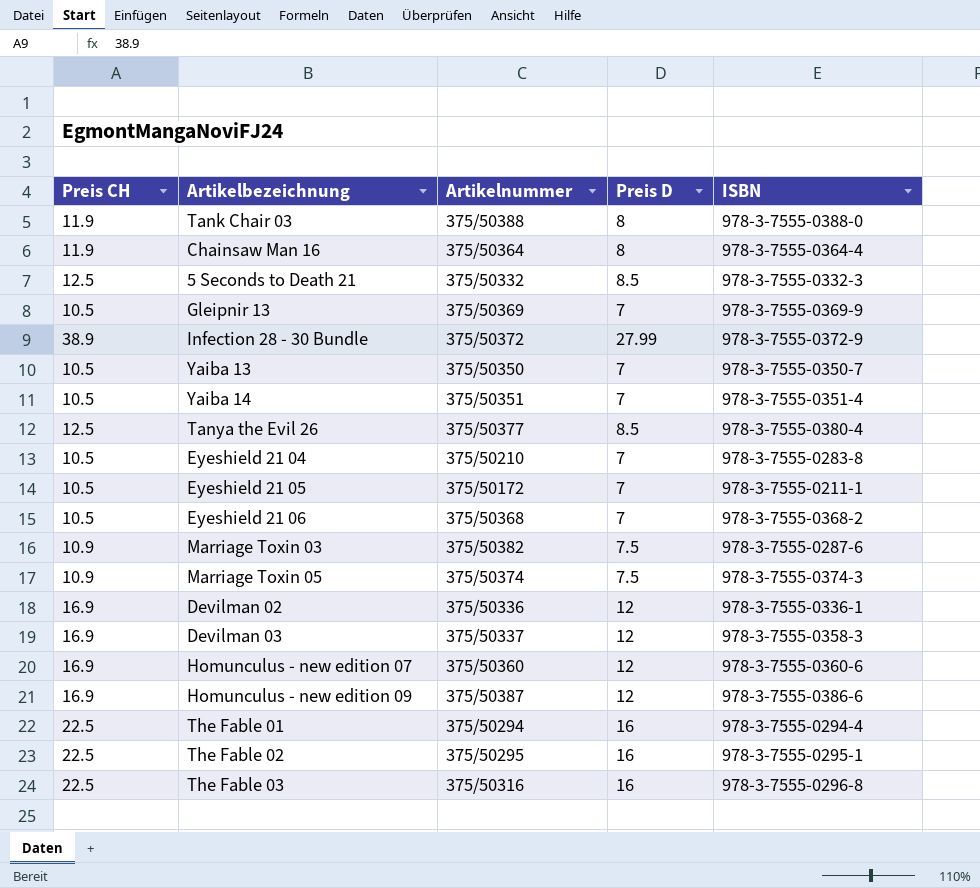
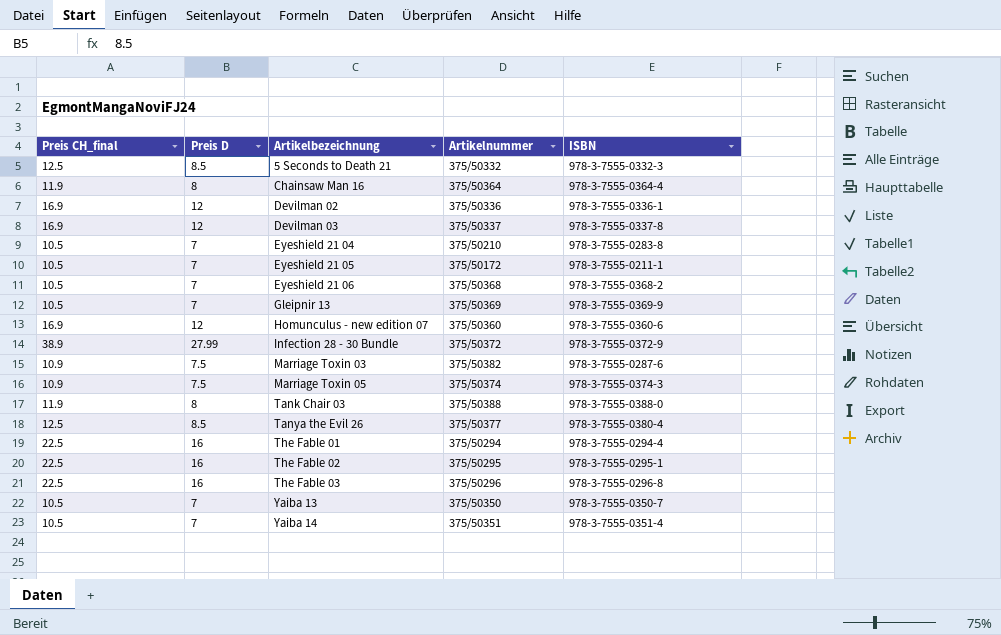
row order: none -> Artikelbezeichnung ascending
column name: Preis CH -> Preis CH_final
column Preis D | position: 4 -> 2
row Homunculus - new edition 09: 16.9 | 375/50387 | 12 | 978-3-7555-0386-6 -> none
Devilman 03 | ISBN: 978-3-7555-0358-3 -> 978-3-7555-0337-8
The Fable 03 | Artikelnummer: 375/50316 -> 375/50296

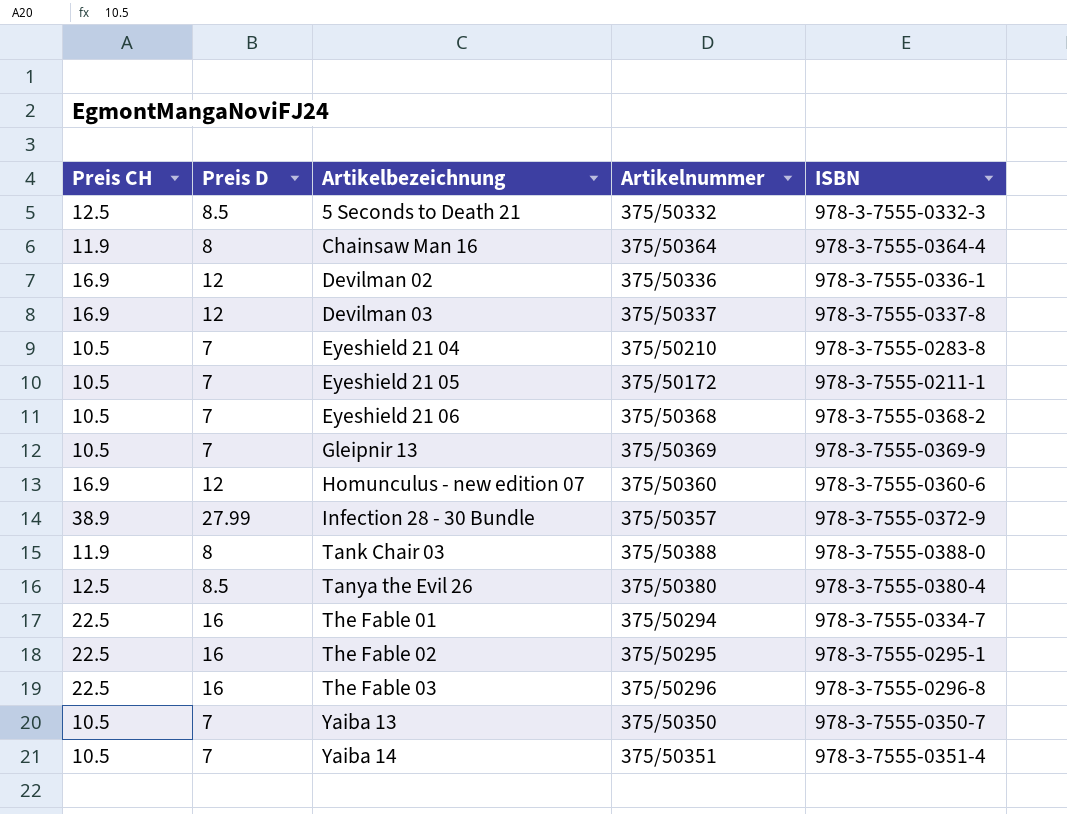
column name: Preis CH_final -> Preis CH
row Marriage Toxin 03: 10.9 | 7.5 | 375/50382 | 978-3-7555-0287-6 -> none
row Marriage Toxin 05: 10.9 | 7.5 | 375/50374 | 978-3-7555-0374-3 -> none
Infection 28 - 30 Bundle | Artikelnummer: 375/50372 -> 375/50357
Tanya the Evil 26 | Artikelnummer: 375/50377 -> 375/50380
The Fable 01 | ISBN: 978-3-7555-0294-4 -> 978-3-7555-0334-7

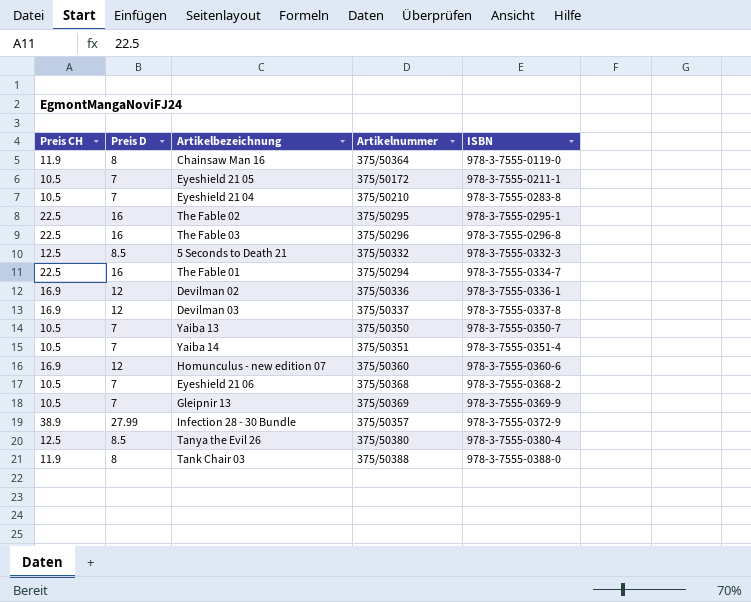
row order: Artikelbezeichnung ascending -> ISBN ascending
Chainsaw Man 16 | ISBN: 978-3-7555-0364-4 -> 978-3-7555-0119-0

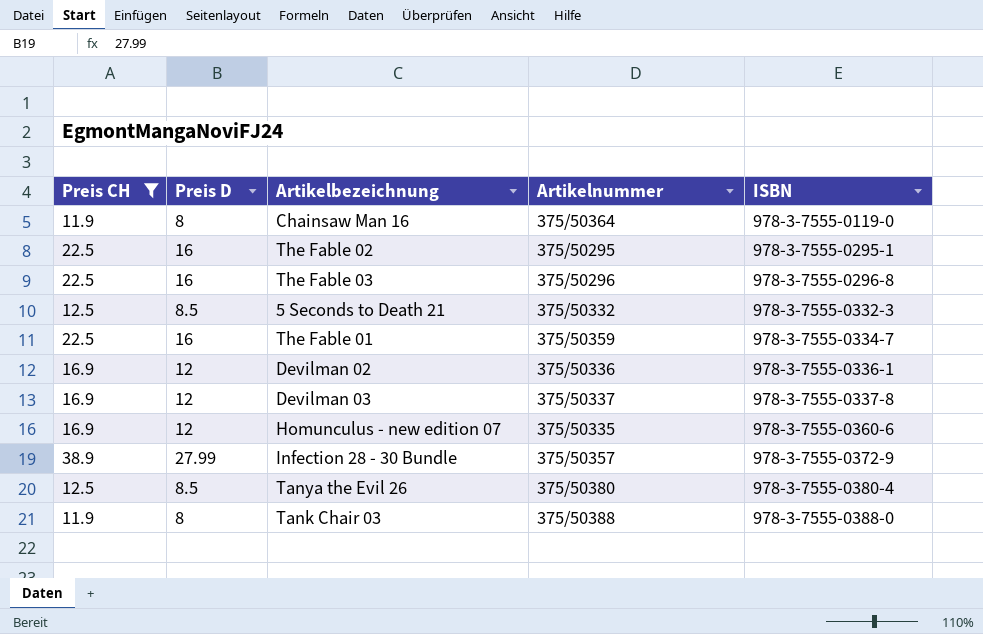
filter: none -> Preis CH != 10.5
The Fable 01 | Artikelnummer: 375/50294 -> 375/50359
Homunculus - new edition 07 | Artikelnummer: 375/50360 -> 375/50335

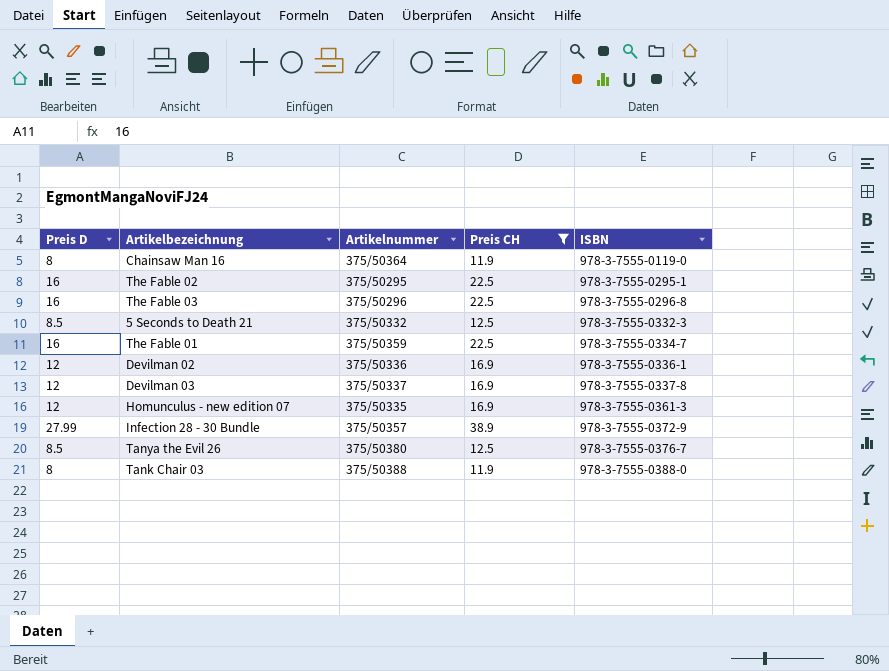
column Preis CH | position: 1 -> 4
Homunculus - new edition 07 | ISBN: 978-3-7555-0360-6 -> 978-3-7555-0361-3
Tanya the Evil 26 | ISBN: 978-3-7555-0380-4 -> 978-3-7555-0376-7

